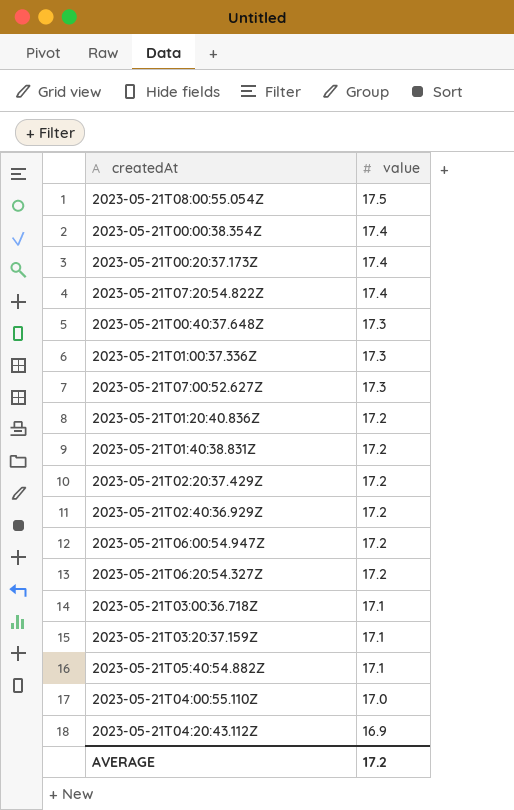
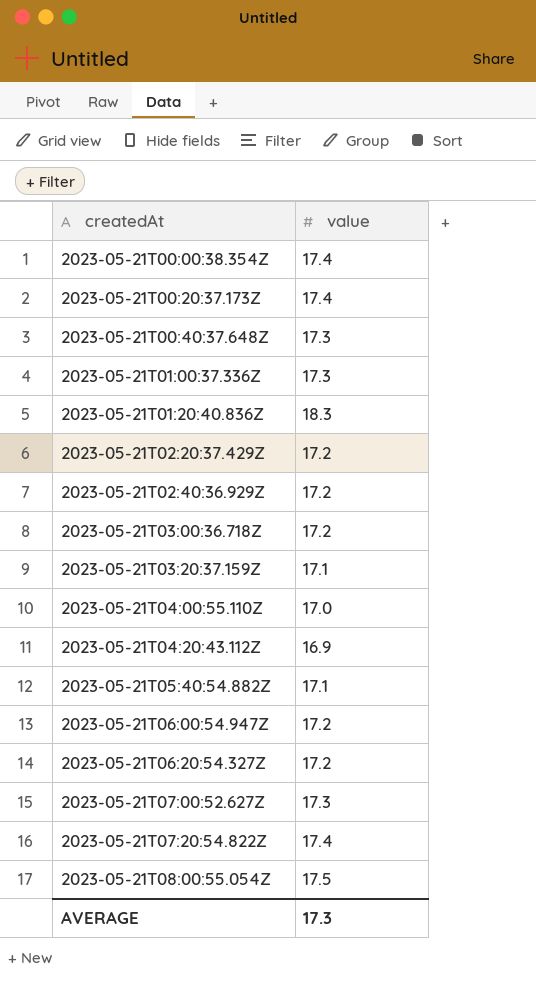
row order: value descending -> createdAt ascending
row 2023-05-21T01:40:38.831Z: 17.2 -> none
2023-05-21T01:20:40.836Z | value: 17.2 -> 18.3
2023-05-21T03:00:36.718Z | value: 17.1 -> 17.2
AVERAGE | value: 17.2 -> 17.3

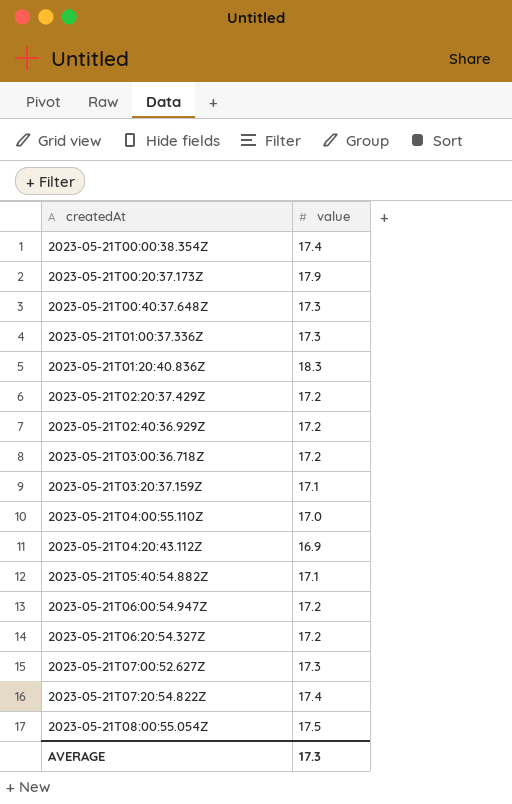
2023-05-21T00:20:37.173Z | value: 17.4 -> 17.9

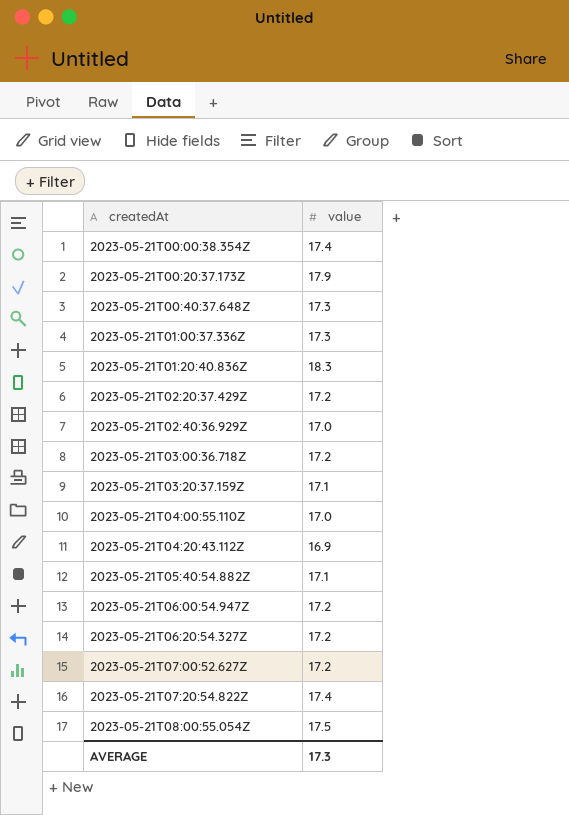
2023-05-21T02:40:36.929Z | value: 17.2 -> 17.0
2023-05-21T07:00:52.627Z | value: 17.3 -> 17.2

